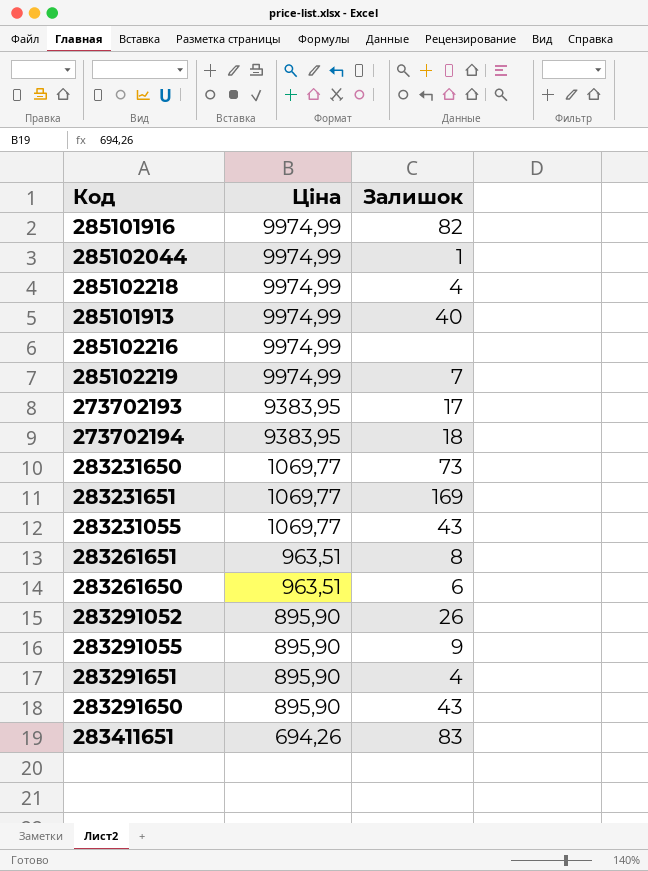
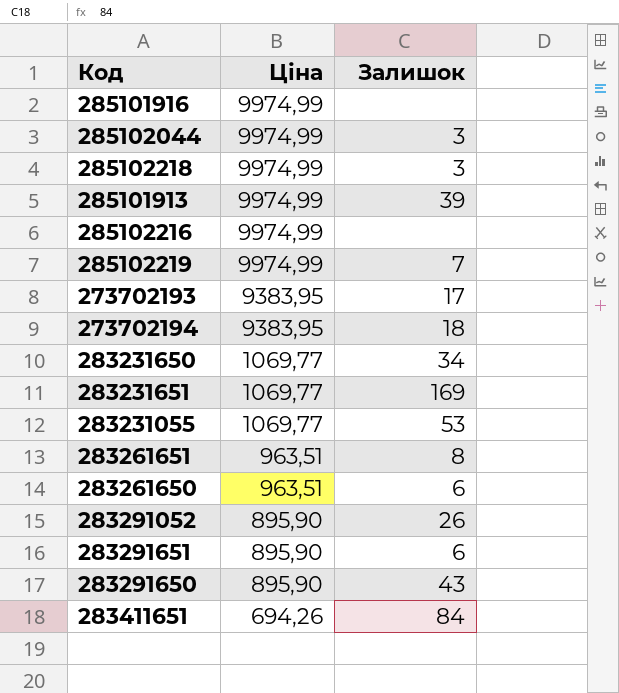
row 283291055: 895,90 | 9 -> none
285101916 | Залишок: 82 -> none
285102044 | Залишок: 1 -> 3
285102218 | Залишок: 4 -> 3
285101913 | Залишок: 40 -> 39
283231650 | Залишок: 73 -> 34
283231055 | Залишок: 43 -> 53
283291651 | Залишок: 4 -> 6
283411651 | Залишок: 83 -> 84

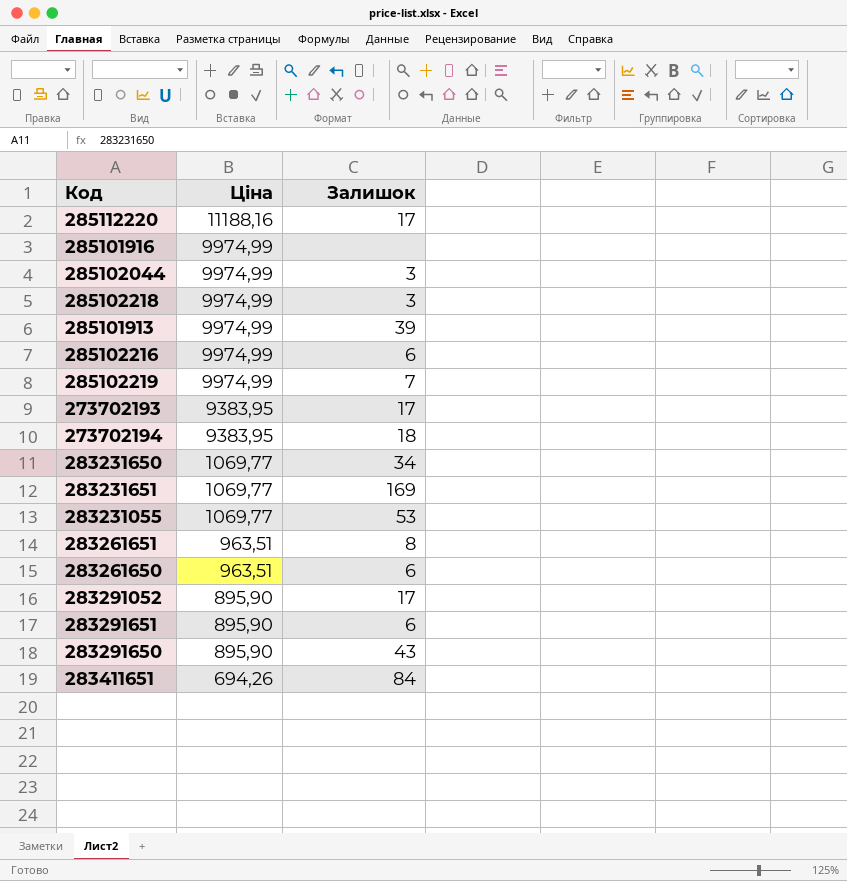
row 285112220: none -> 11188,16 | 17
285102216 | Залишок: none -> 6
283291052 | Залишок: 26 -> 17

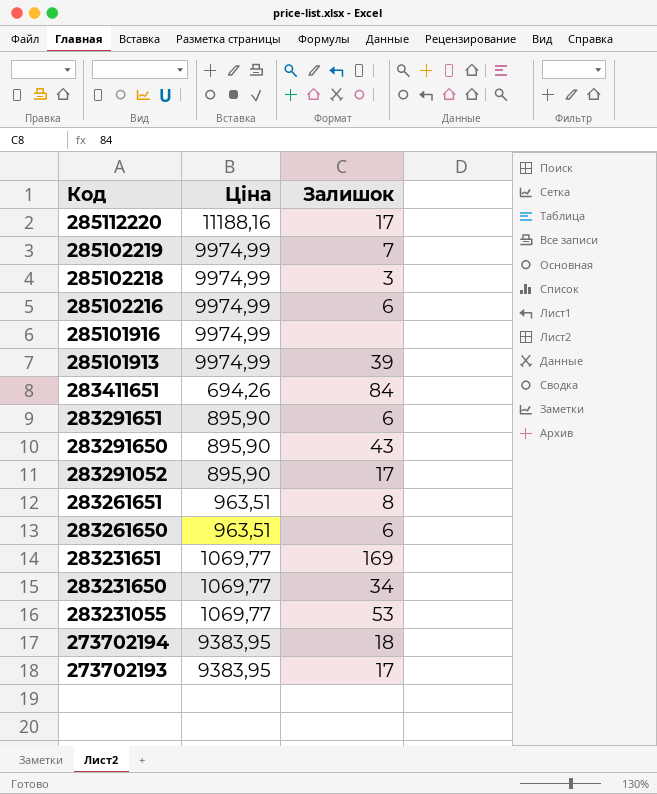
row order: Ціна descending -> Код descending
row 285102044: 9974,99 | 3 -> none

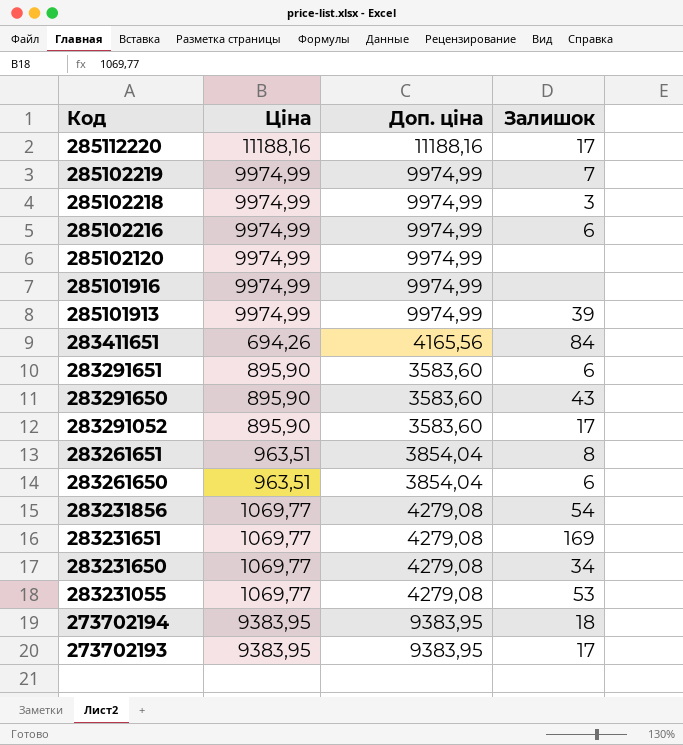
column Доп. ціна | position: none -> 3
row 285102120: none -> 9974,99 | 9974,99 | none
row 283231856: none -> 1069,77 | 4279,08 | 54

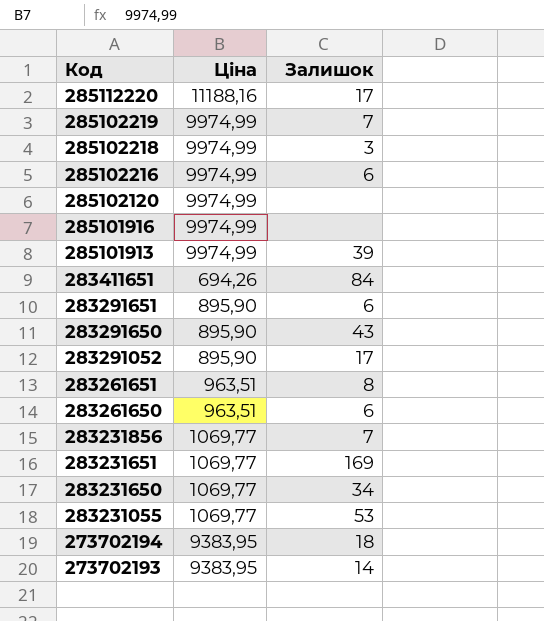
column Доп. ціна | position: 3 -> none
283231856 | Залишок: 54 -> 7
273702193 | Залишок: 17 -> 14

